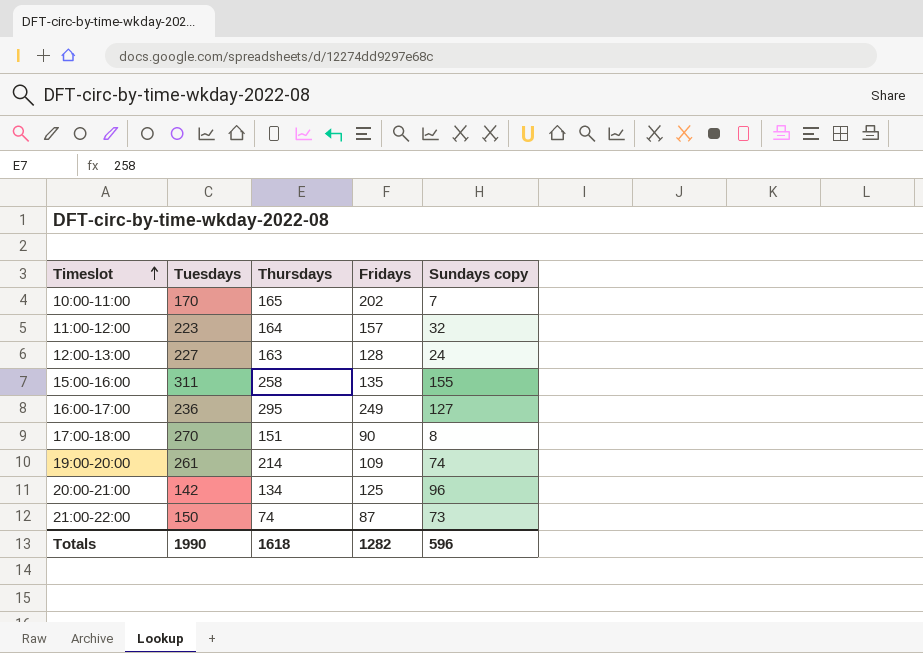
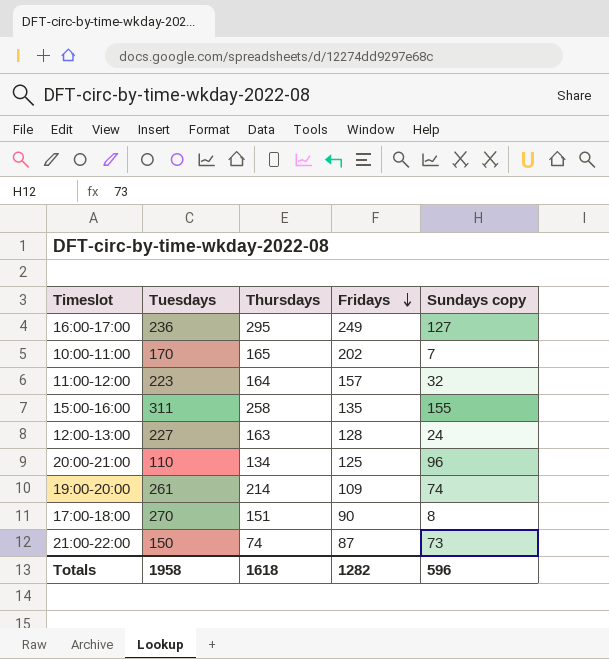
row order: Timeslot ascending -> Fridays descending
20:00-21:00 | Tuesdays: 142 -> 110
Totals | Tuesdays: 1990 -> 1958

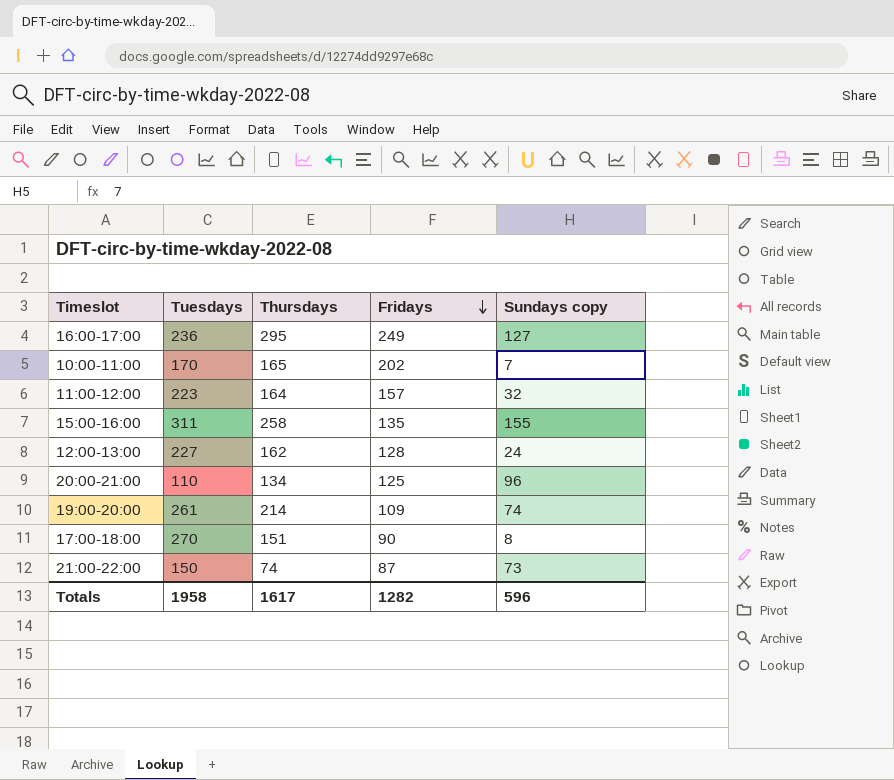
12:00-13:00 | Thursdays: 163 -> 162
Totals | Thursdays: 1618 -> 1617

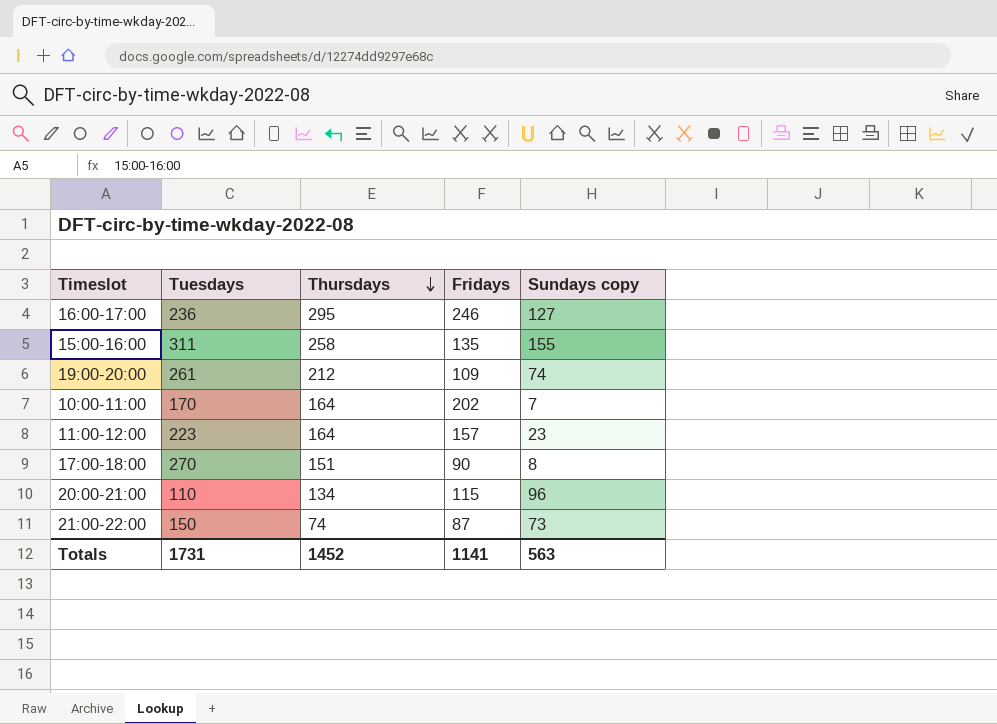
row order: Fridays descending -> Thursdays descending
row 12:00-13:00: 227 | 162 | 128 | 24 -> none
16:00-17:00 | Fridays: 249 -> 246
19:00-20:00 | Thursdays: 214 -> 212
10:00-11:00 | Thursdays: 165 -> 164
11:00-12:00 | Sundays copy: 32 -> 23
20:00-21:00 | Fridays: 125 -> 115
Totals | Tuesdays: 1958 -> 1731
Totals | Thursdays: 1617 -> 1452
Totals | Fridays: 1282 -> 1141
Totals | Sundays copy: 596 -> 563

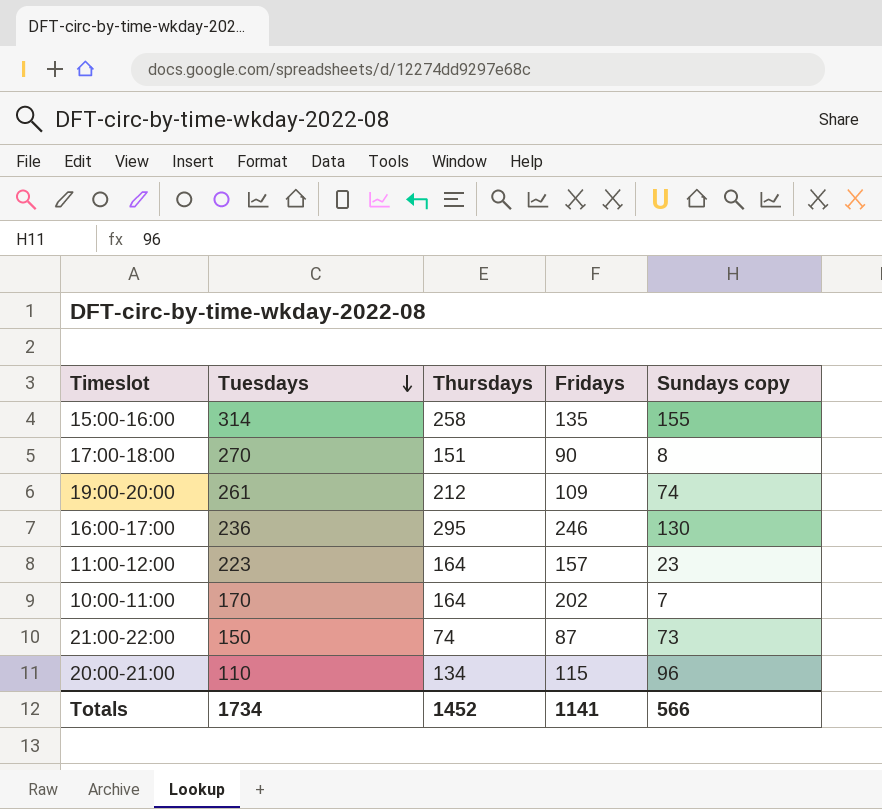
row order: Thursdays descending -> Tuesdays descending
15:00-16:00 | Tuesdays: 311 -> 314
16:00-17:00 | Sundays copy: 127 -> 130
Totals | Tuesdays: 1731 -> 1734
Totals | Sundays copy: 563 -> 566

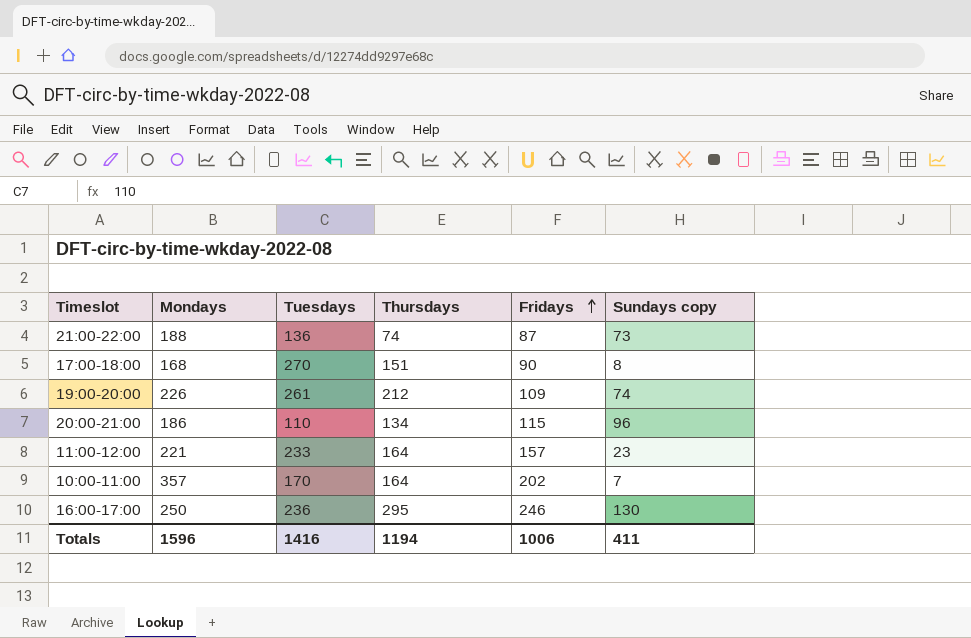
row order: Tuesdays descending -> Fridays ascending
column Mondays | position: none -> 2
row 15:00-16:00: 314 | 258 | 135 | 155 -> none
21:00-22:00 | Tuesdays: 150 -> 136
11:00-12:00 | Tuesdays: 223 -> 233
Totals | Tuesdays: 1734 -> 1416
Totals | Thursdays: 1452 -> 1194
Totals | Fridays: 1141 -> 1006
Totals | Sundays copy: 566 -> 411

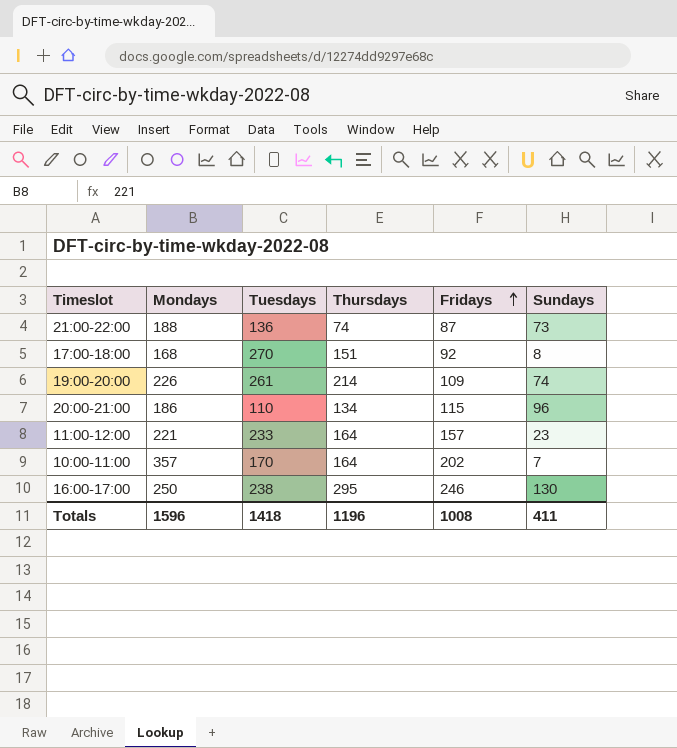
column name: Sundays copy -> Sundays
17:00-18:00 | Fridays: 90 -> 92
19:00-20:00 | Thursdays: 212 -> 214
16:00-17:00 | Tuesdays: 236 -> 238
Totals | Tuesdays: 1416 -> 1418
Totals | Thursdays: 1194 -> 1196
Totals | Fridays: 1006 -> 1008

